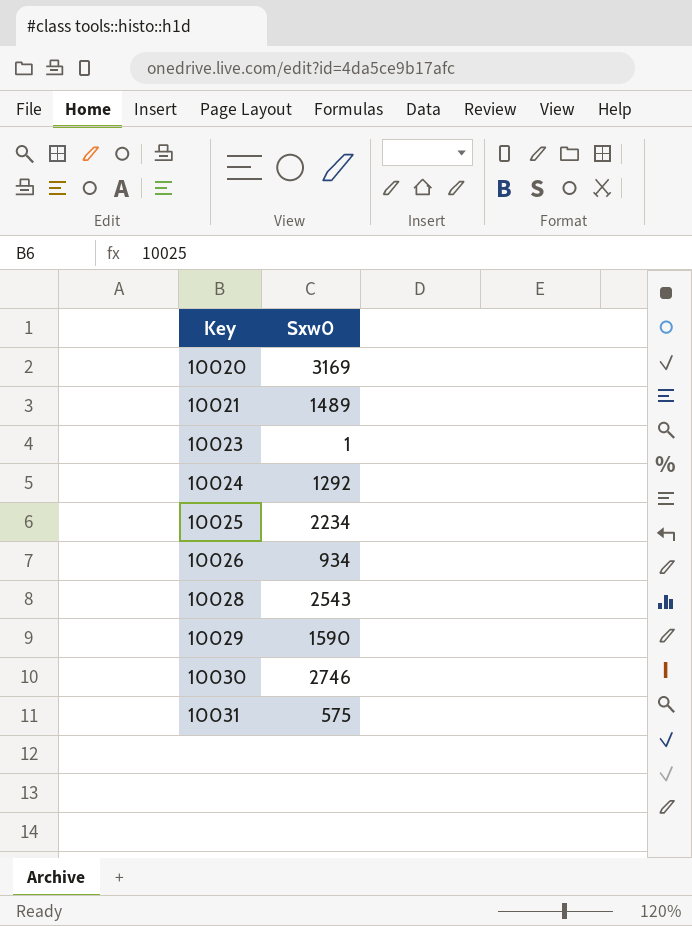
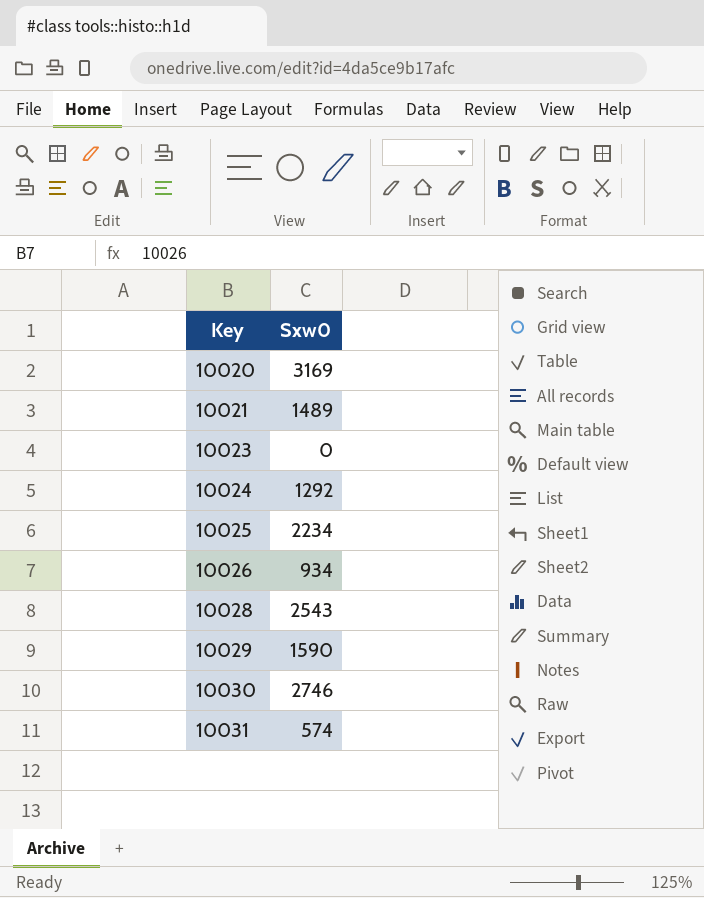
10023 | Sxw0: 1 -> 0
10031 | Sxw0: 575 -> 574

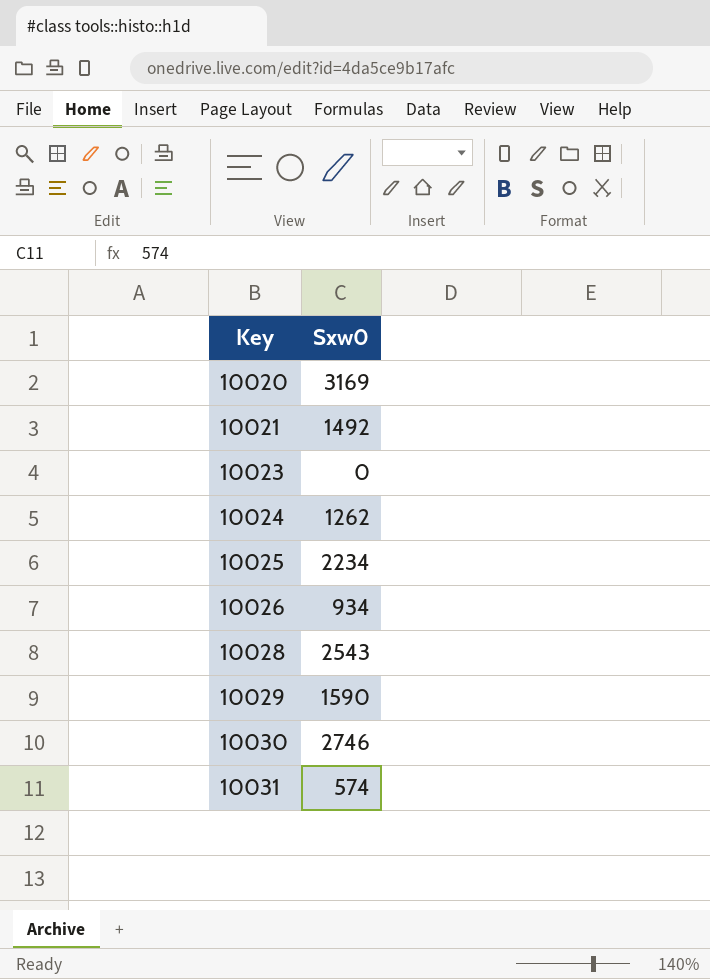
10021 | Sxw0: 1489 -> 1492
10024 | Sxw0: 1292 -> 1262

